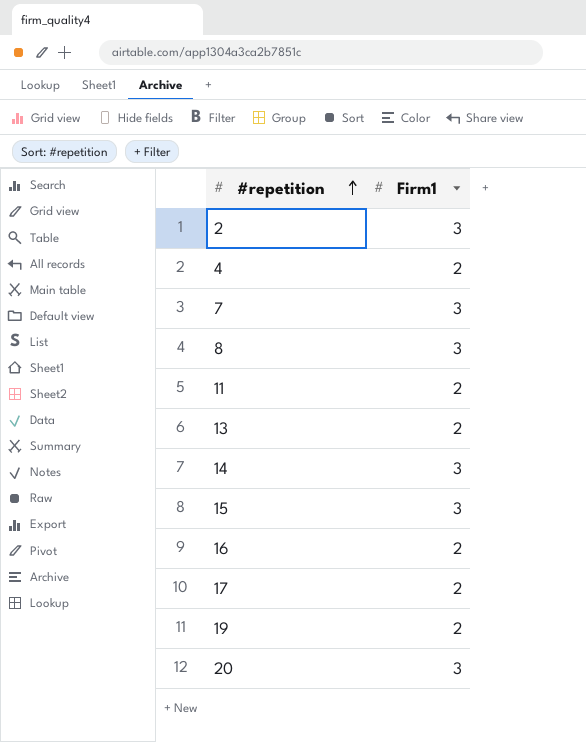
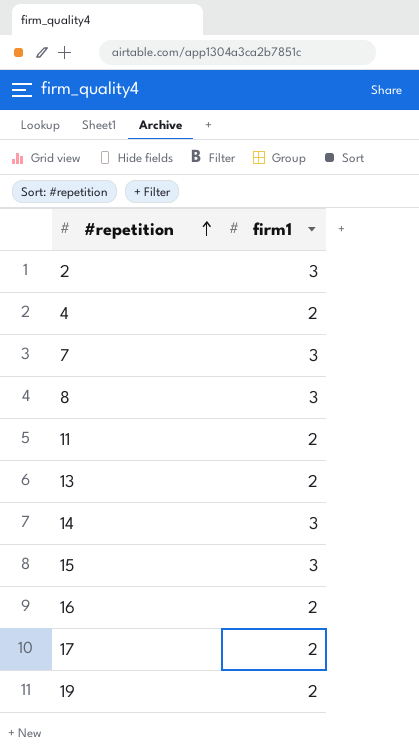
column name: Firm1 -> firm1
row 20: 3 -> none

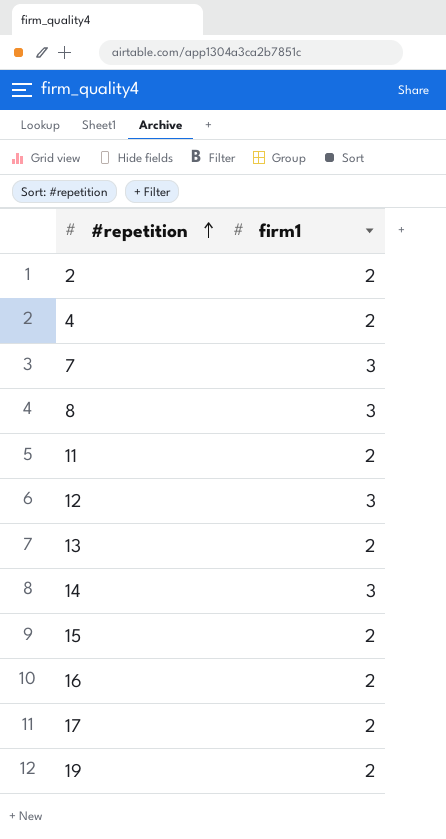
2 | firm1: 3 -> 2
row 12: none -> 3
15 | firm1: 3 -> 2

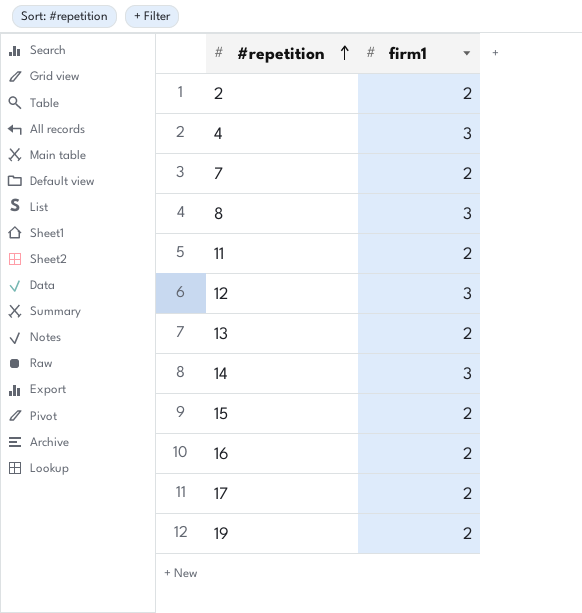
4 | firm1: 2 -> 3
7 | firm1: 3 -> 2

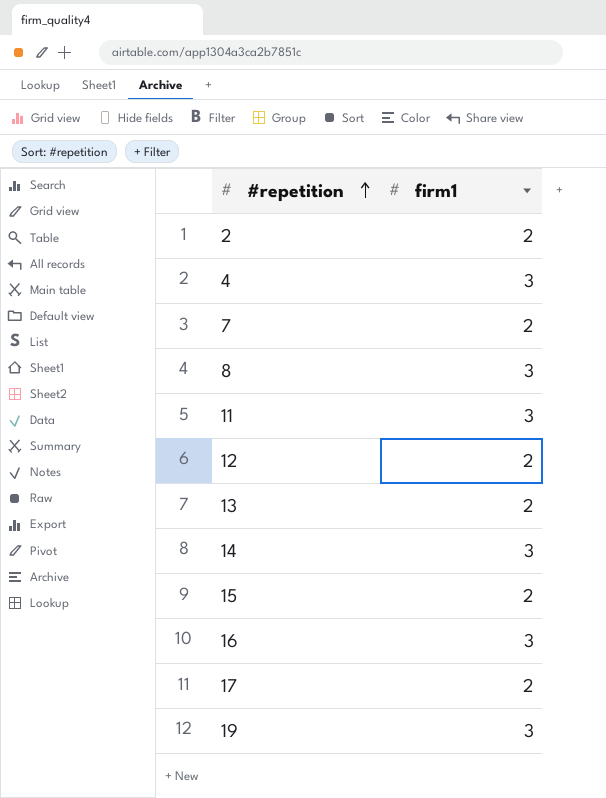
11 | firm1: 2 -> 3
12 | firm1: 3 -> 2
16 | firm1: 2 -> 3
19 | firm1: 2 -> 3

